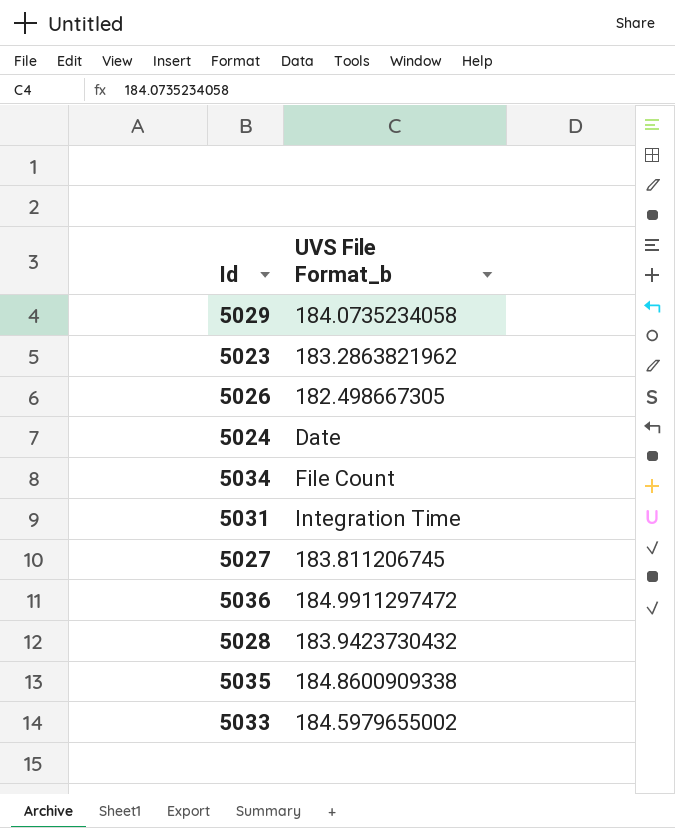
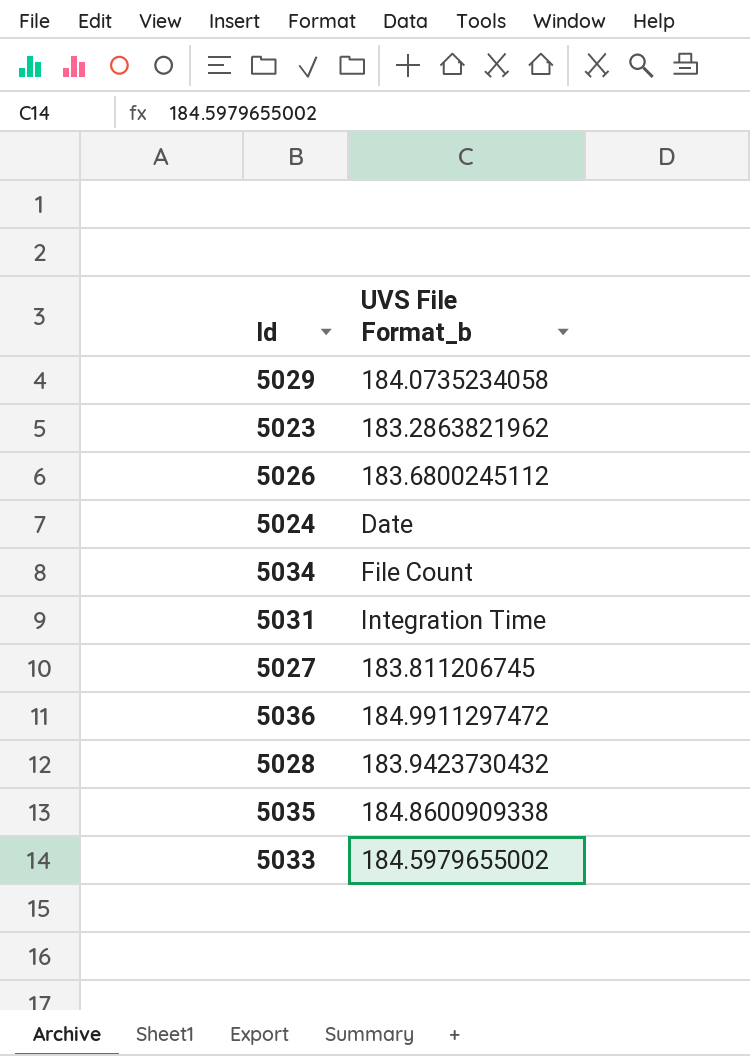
5026 | UVS File Format_b: 182.498667305 -> 183.6800245112

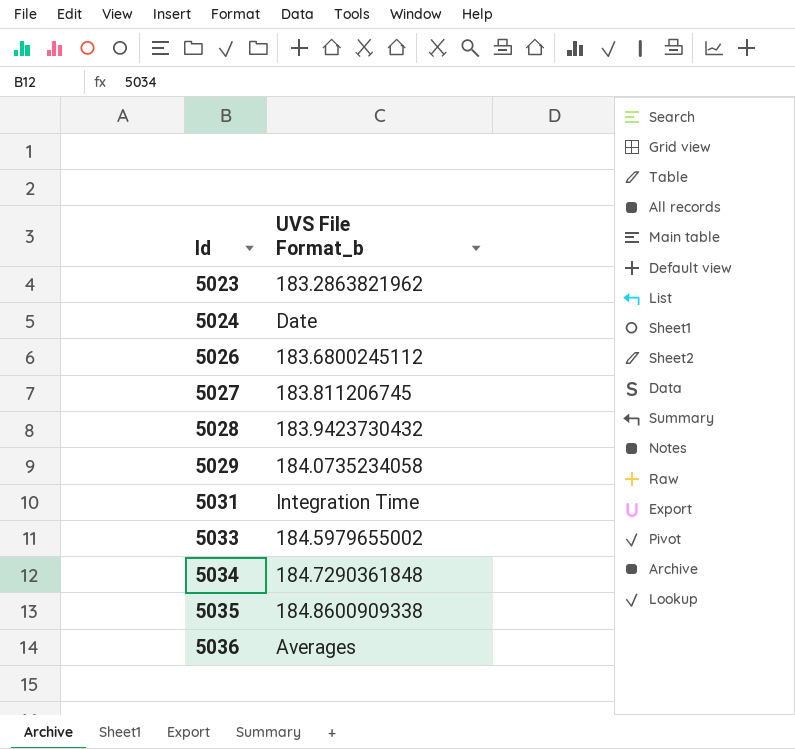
row order: none -> Id ascending
5034 | UVS File Format_b: File Count -> 184.7290361848
5036 | UVS File Format_b: 184.9911297472 -> Averages

